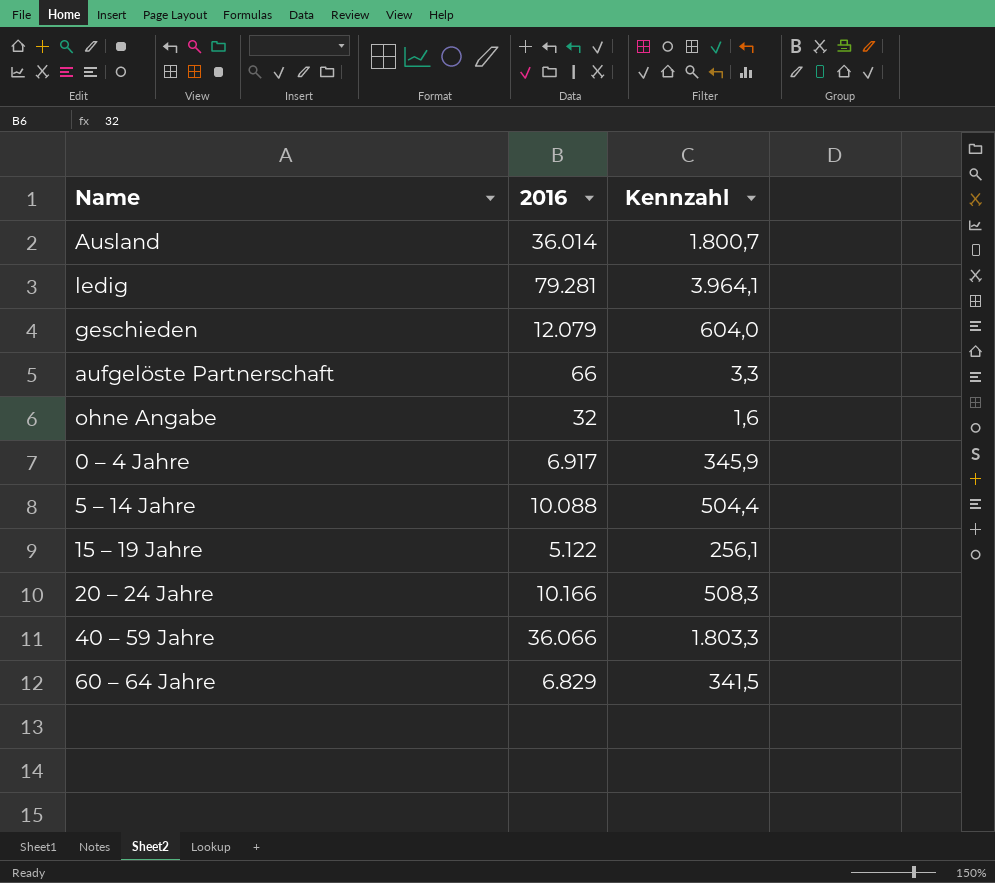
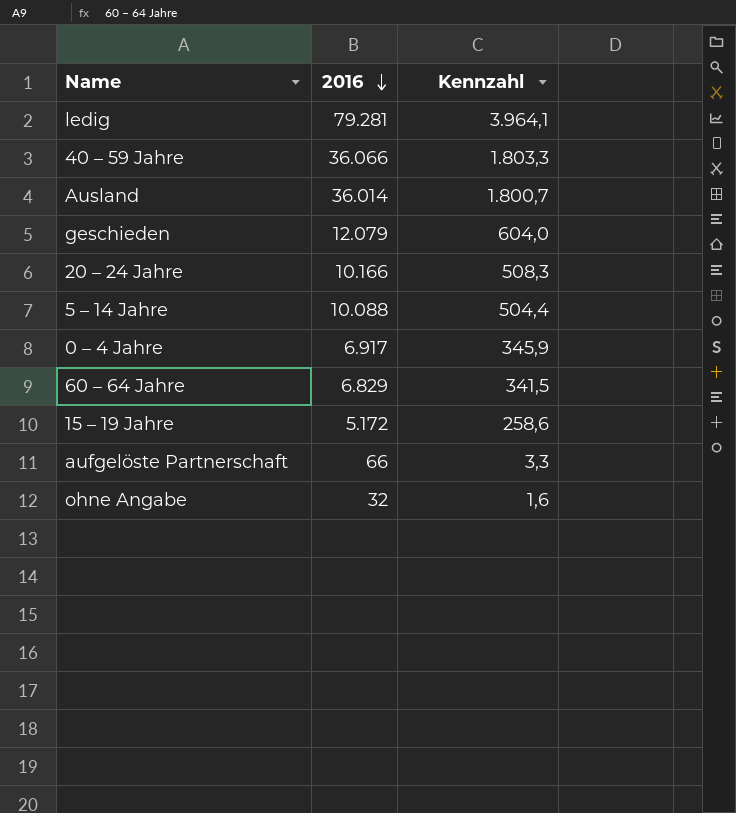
row order: none -> 2016 descending
15 – 19 Jahre | 2016: 5.122 -> 5.172
15 – 19 Jahre | Kennzahl: 256,1 -> 258,6

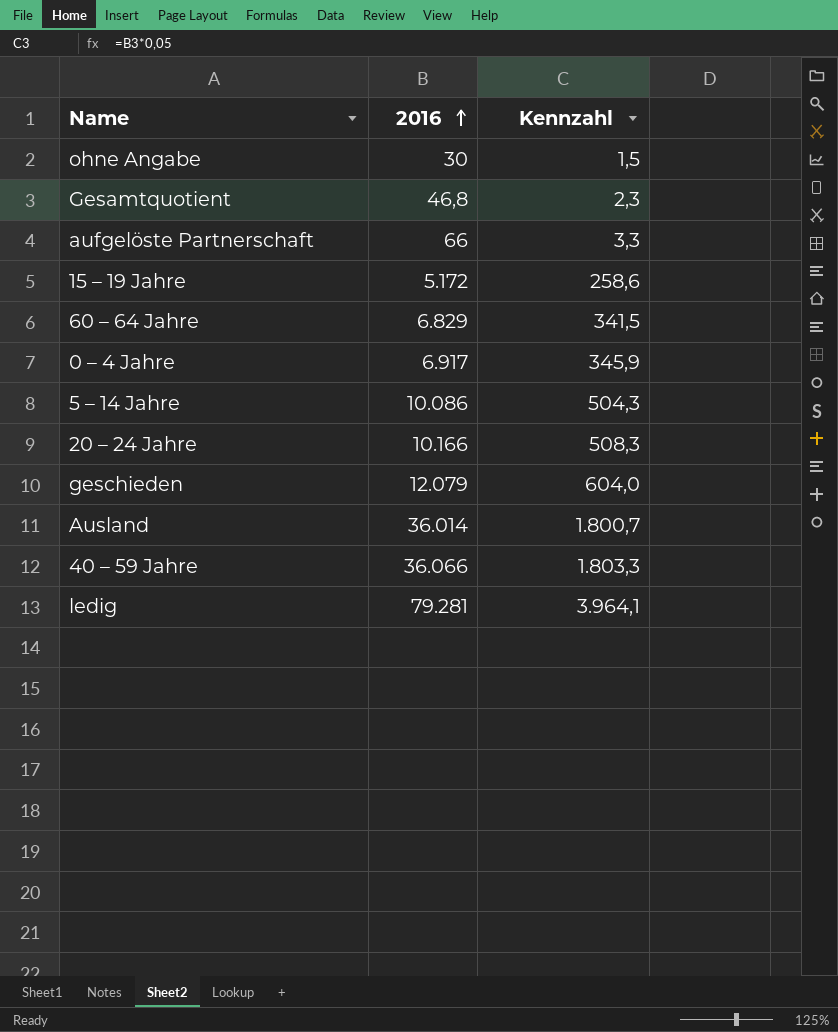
row order: 2016 descending -> 2016 ascending
ohne Angabe | 2016: 32 -> 30
ohne Angabe | Kennzahl: 1,6 -> 1,5
row Gesamtquotient: none -> 46,8 | 2,3
5 – 14 Jahre | 2016: 10.088 -> 10.086
5 – 14 Jahre | Kennzahl: 504,4 -> 504,3

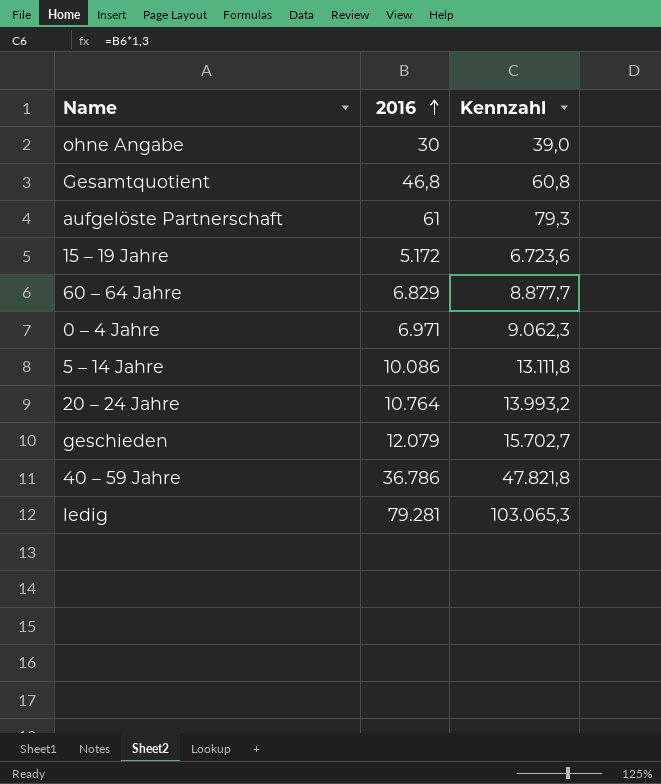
column Kennzahl | formula: [2016] * 0,05 -> [2016] * 1,3
row Ausland: 36.014 | 1.800,7 -> none
aufgelöste Partnerschaft | 2016: 66 -> 61
0 – 4 Jahre | 2016: 6.917 -> 6.971
20 – 24 Jahre | 2016: 10.166 -> 10.764
40 – 59 Jahre | 2016: 36.066 -> 36.786

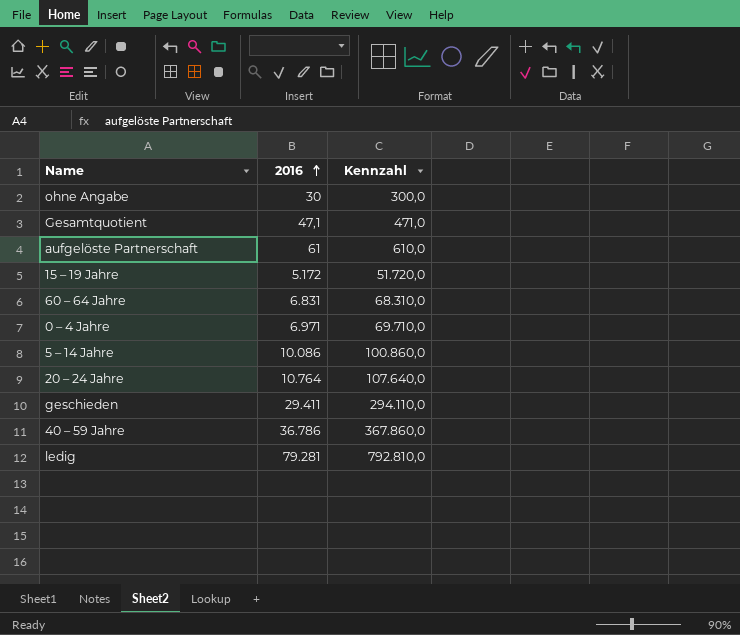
column Kennzahl | formula: [2016] * 1,3 -> [2016] * 10
Gesamtquotient | 2016: 46,8 -> 47,1
60 – 64 Jahre | 2016: 6.829 -> 6.831
geschieden | 2016: 12.079 -> 29.411

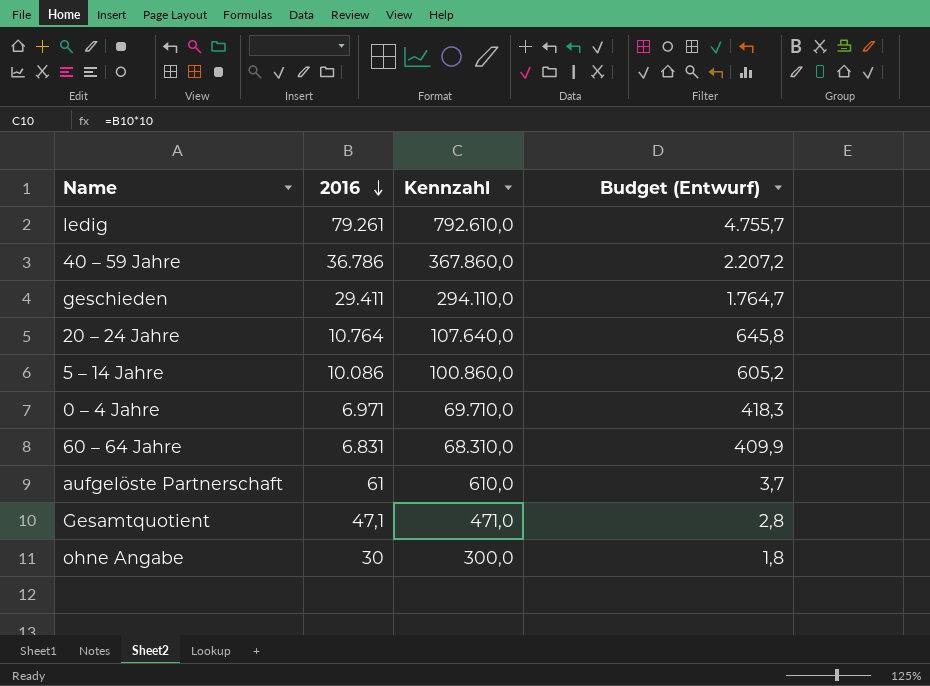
row order: 2016 ascending -> 2016 descending
column Budget (Entwurf) | formula: none -> [2016] * 0,06
row 15 – 19 Jahre: 5.172 | 51.720,0 -> none
ledig | 2016: 79.281 -> 79.261
ledig | Kennzahl: 792.810,0 -> 792.610,0

